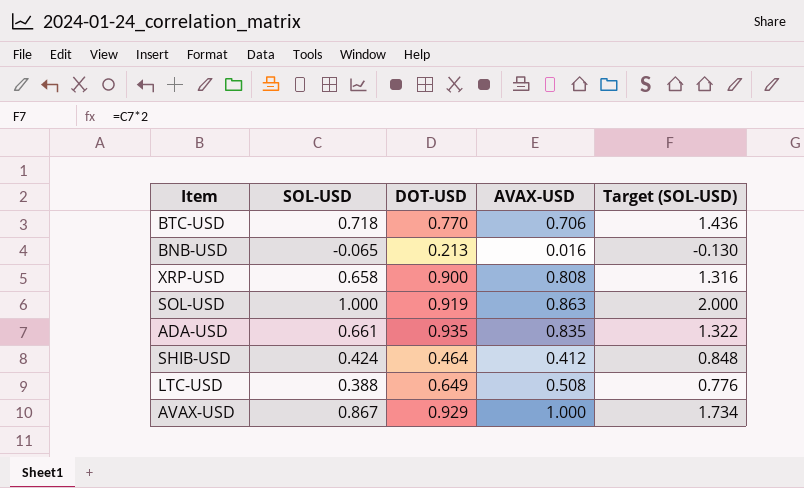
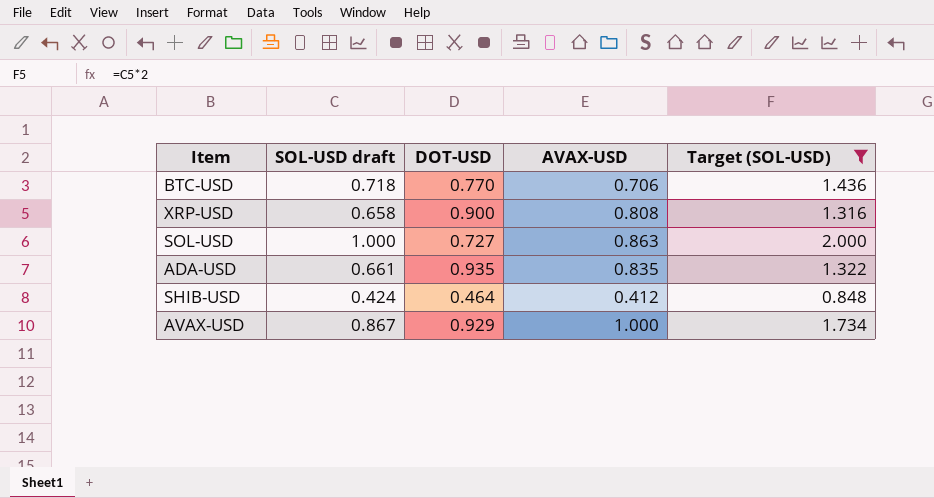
filter: none -> Target (SOL-USD) >= 0.848
column name: SOL-USD -> SOL-USD draft
SOL-USD | DOT-USD: 0.919 -> 0.727

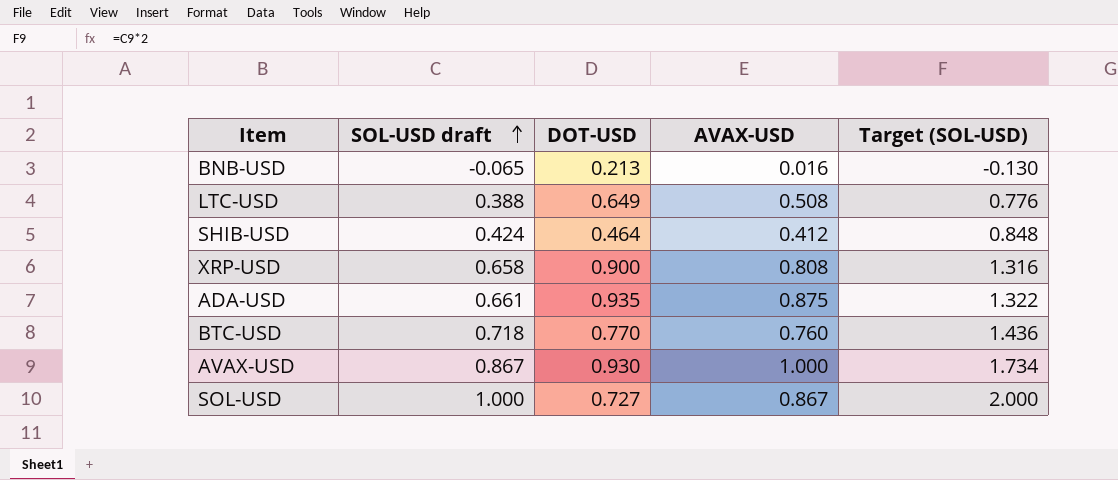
filter: Target (SOL-USD) >= 0.848 -> none
row order: none -> SOL-USD draft ascending
ADA-USD | AVAX-USD: 0.835 -> 0.875
BTC-USD | AVAX-USD: 0.706 -> 0.760
AVAX-USD | DOT-USD: 0.929 -> 0.930
SOL-USD | AVAX-USD: 0.863 -> 0.867

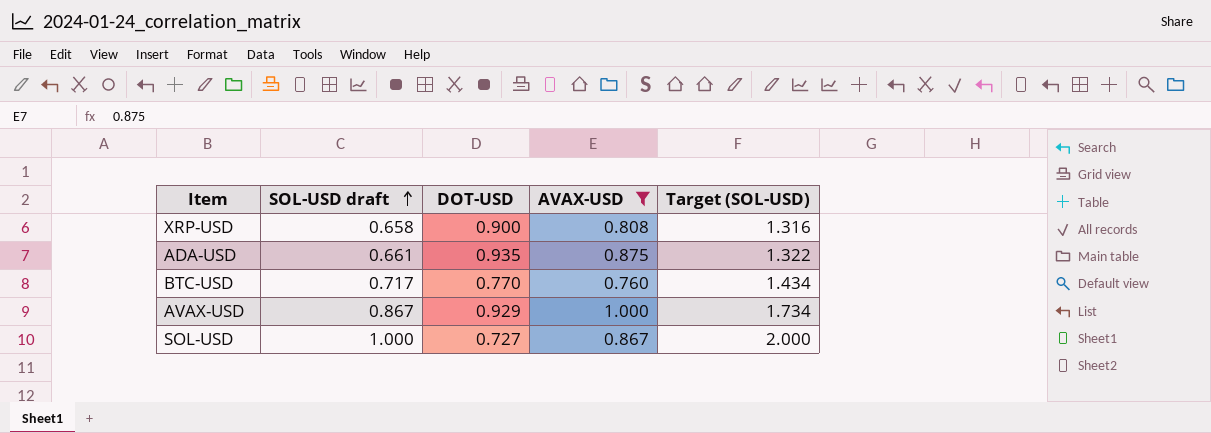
filter: none -> AVAX-USD >= 0.760
BTC-USD | SOL-USD draft: 0.718 -> 0.717
BTC-USD | Target (SOL-USD): 1.436 -> 1.434
AVAX-USD | DOT-USD: 0.930 -> 0.929

